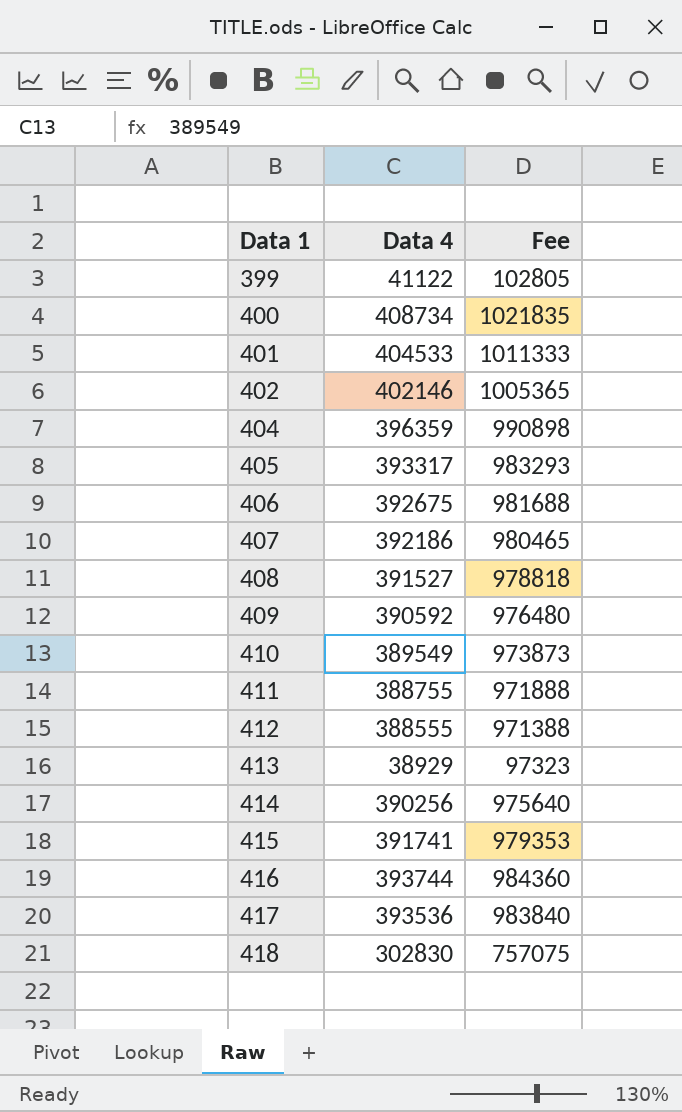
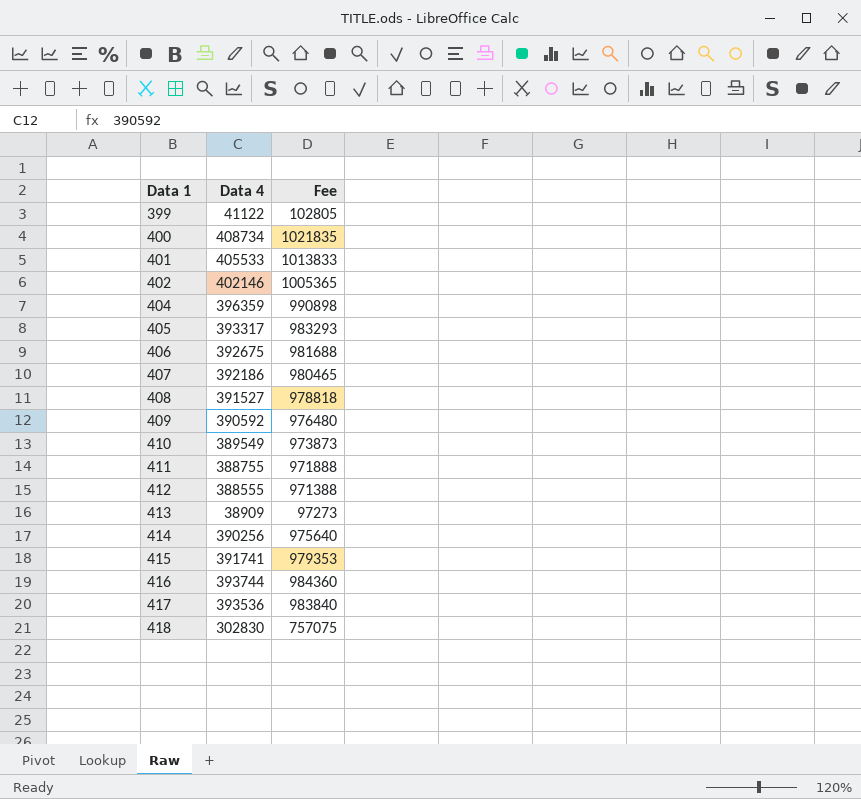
401 | Data 4: 404533 -> 405533
401 | Fee: 1011333 -> 1013833
413 | Data 4: 38929 -> 38909
413 | Fee: 97323 -> 97273

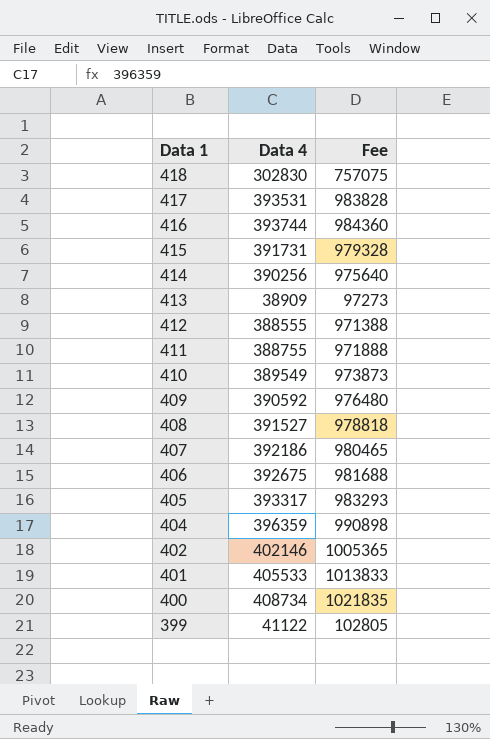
row order: Data 1 ascending -> Data 1 descending
417 | Data 4: 393536 -> 393531
417 | Fee: 983840 -> 983828
415 | Data 4: 391741 -> 391731
415 | Fee: 979353 -> 979328

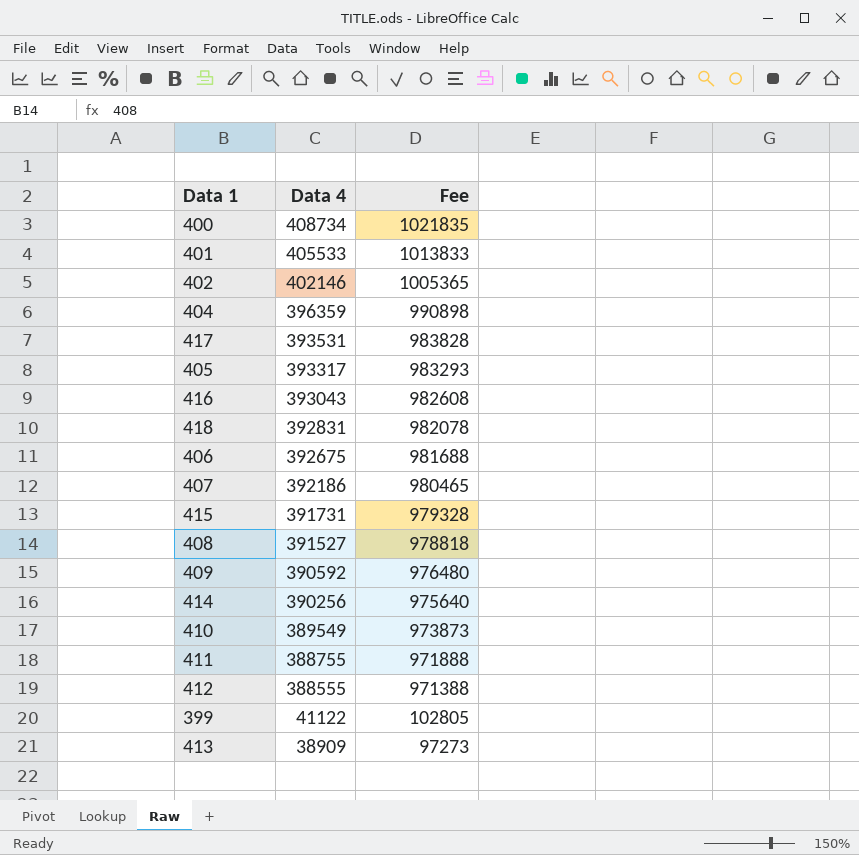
row order: Data 1 descending -> Data 4 descending
416 | Data 4: 393744 -> 393043
416 | Fee: 984360 -> 982608
418 | Data 4: 302830 -> 392831
418 | Fee: 757075 -> 982078

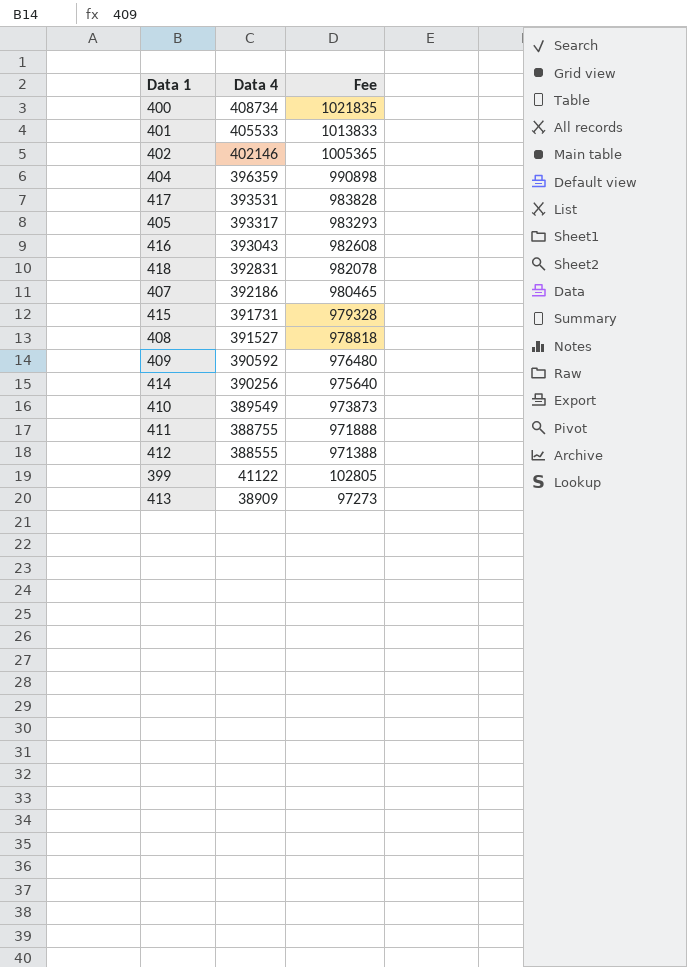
row 406: 392675 | 981688 -> none

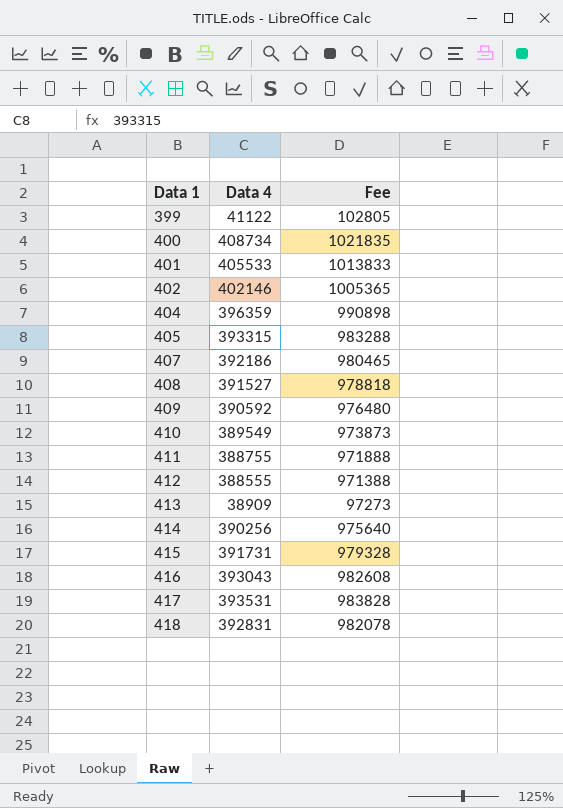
row order: Data 4 descending -> Data 1 ascending
405 | Data 4: 393317 -> 393315
405 | Fee: 983293 -> 983288

